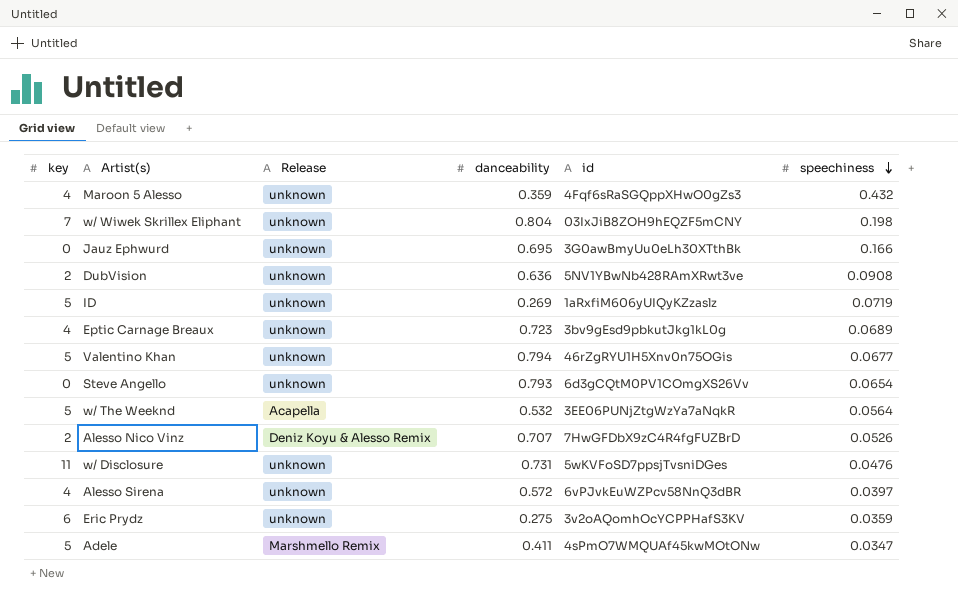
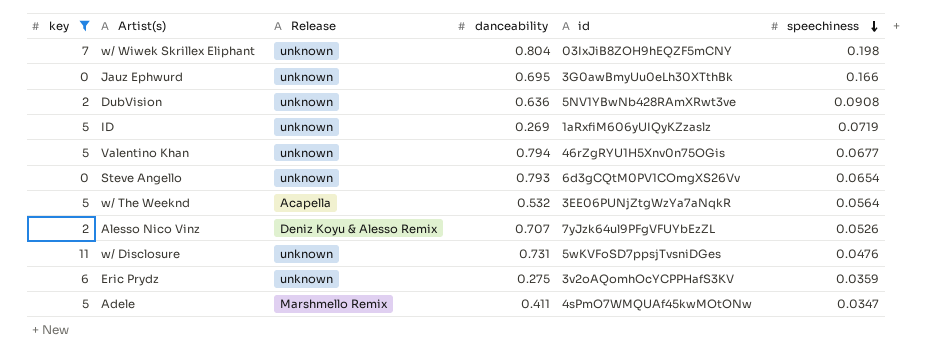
filter: none -> key != 4
Alesso Nico Vinz | id: 7HwGFDbX9zC4R4fgFUZBrD -> 7yJzk64ul9PFgVFUYbEzZL

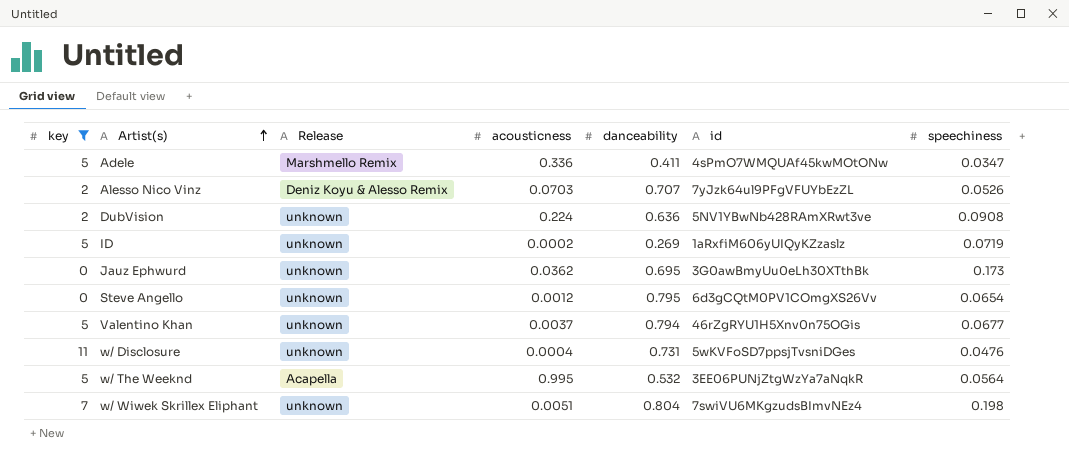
row order: speechiness descending -> Artist(s) ascending
column acousticness | position: none -> 4
row Eric Prydz: 6 | unknown | 0.275 | 3v2oAQomhOcYCPPHafS3KV | 0.0359 -> none
Jauz Ephwurd | speechiness: 0.166 -> 0.173
Steve Angello | danceability: 0.793 -> 0.795
w/ Wiwek Skrillex Eliphant | id: 03IxJiB8ZOH9hEQZF5mCNY -> 7swiVU6MKgzudsBImvNEz4

